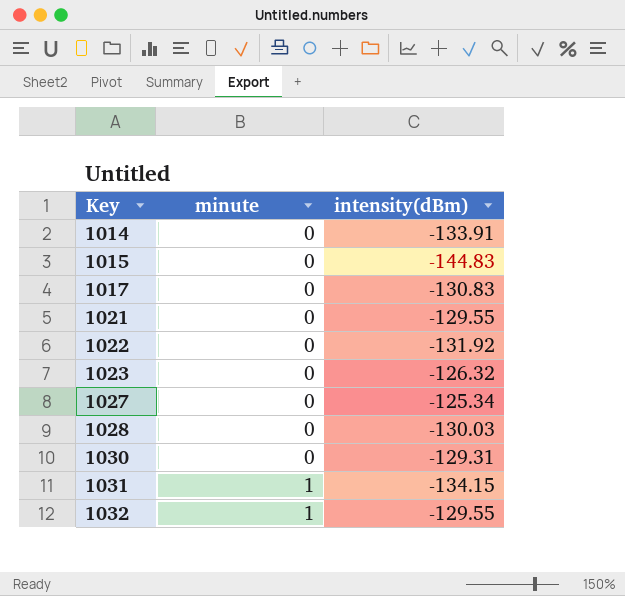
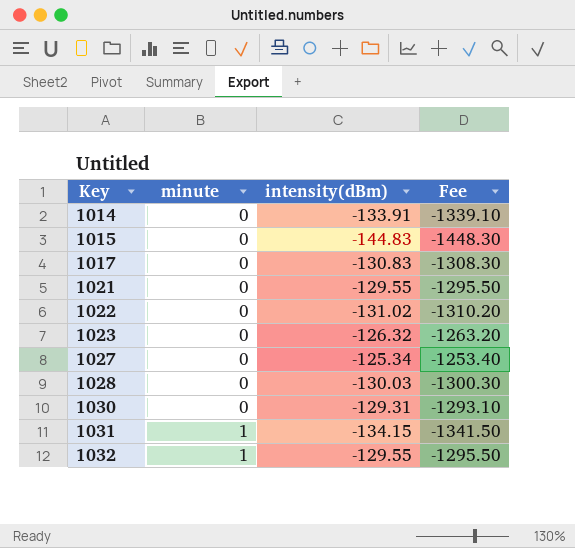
column Fee | formula: none -> [intensity(dBm)] * 10
1022 | intensity(dBm): -131.92 -> -131.02

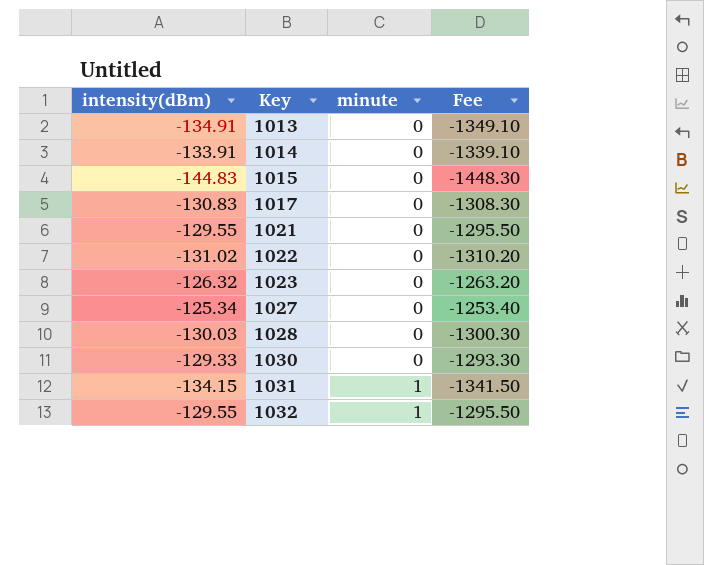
column intensity(dBm) | position: 3 -> 1
row 1013: none -> -134.91 | 0 | -1349.10
1030 | intensity(dBm): -129.31 -> -129.33
1030 | Fee: -1293.10 -> -1293.30

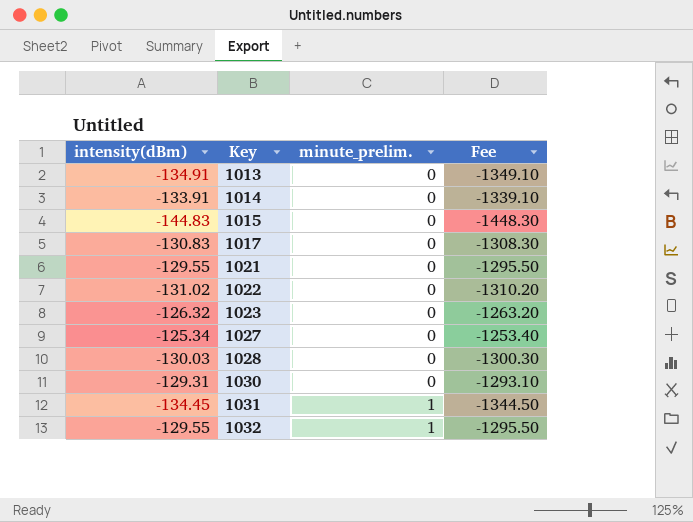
column name: minute -> minute_prelim.
1030 | intensity(dBm): -129.33 -> -129.31
1030 | Fee: -1293.30 -> -1293.10
1031 | intensity(dBm): -134.15 -> -134.45
1031 | Fee: -1341.50 -> -1344.50

